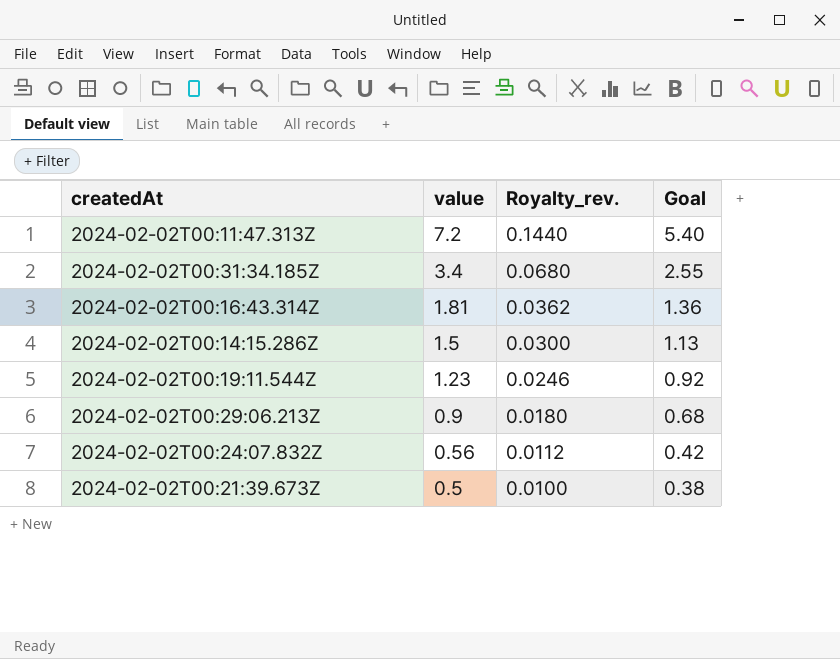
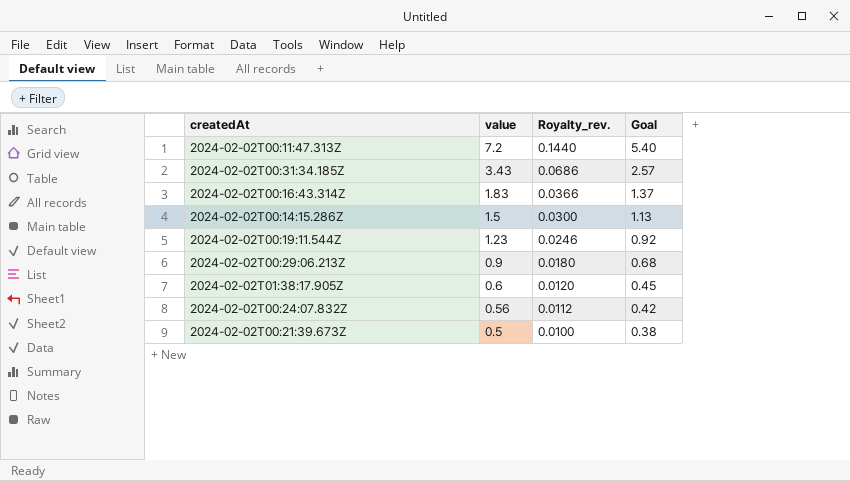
2024-02-02T00:31:34.185Z | value: 3.4 -> 3.43
2024-02-02T00:31:34.185Z | Royalty_rev.: 0.0680 -> 0.0686
2024-02-02T00:31:34.185Z | Goal: 2.55 -> 2.57
2024-02-02T00:16:43.314Z | value: 1.81 -> 1.83
2024-02-02T00:16:43.314Z | Royalty_rev.: 0.0362 -> 0.0366
2024-02-02T00:16:43.314Z | Goal: 1.36 -> 1.37
row 2024-02-02T01:38:17.905Z: none -> 0.6 | 0.0120 | 0.45

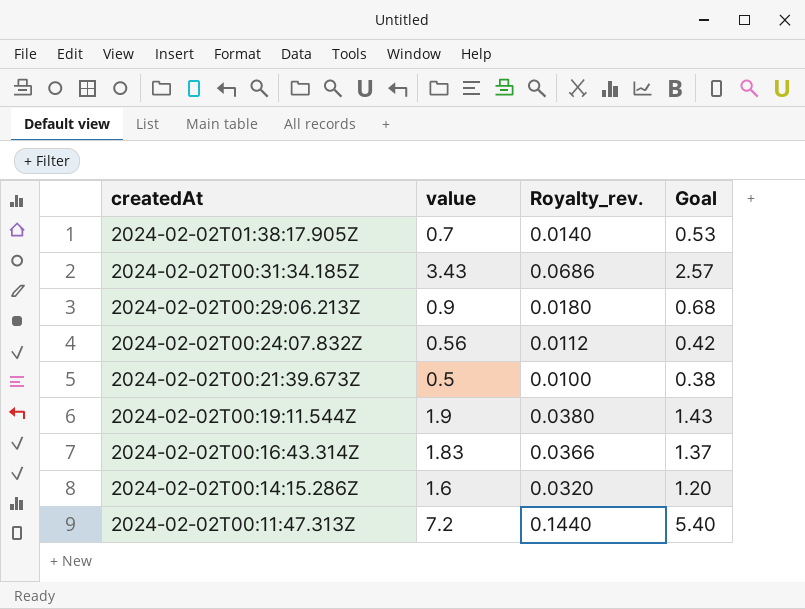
row order: value descending -> createdAt descending
2024-02-02T01:38:17.905Z | value: 0.6 -> 0.7
2024-02-02T01:38:17.905Z | Royalty_rev.: 0.0120 -> 0.0140
2024-02-02T01:38:17.905Z | Goal: 0.45 -> 0.53
2024-02-02T00:19:11.544Z | value: 1.23 -> 1.9
2024-02-02T00:19:11.544Z | Royalty_rev.: 0.0246 -> 0.0380
2024-02-02T00:19:11.544Z | Goal: 0.92 -> 1.43
2024-02-02T00:14:15.286Z | value: 1.5 -> 1.6
2024-02-02T00:14:15.286Z | Royalty_rev.: 0.0300 -> 0.0320
2024-02-02T00:14:15.286Z | Goal: 1.13 -> 1.20

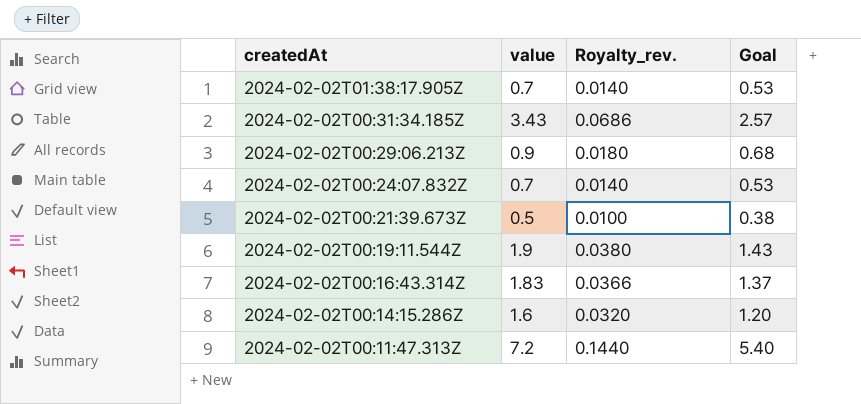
2024-02-02T00:24:07.832Z | value: 0.56 -> 0.7
2024-02-02T00:24:07.832Z | Royalty_rev.: 0.0112 -> 0.0140
2024-02-02T00:24:07.832Z | Goal: 0.42 -> 0.53

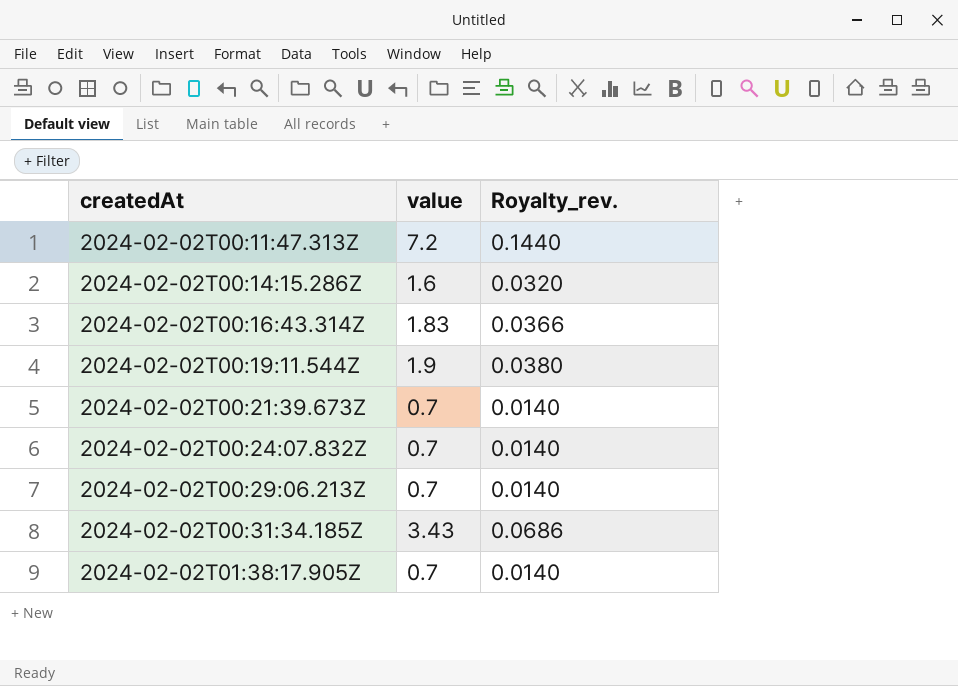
row order: createdAt descending -> createdAt ascending
column Goal | formula: [value] * 0.75 -> none
2024-02-02T00:21:39.673Z | value: 0.5 -> 0.7
2024-02-02T00:21:39.673Z | Royalty_rev.: 0.0100 -> 0.0140
2024-02-02T00:29:06.213Z | value: 0.9 -> 0.7
2024-02-02T00:29:06.213Z | Royalty_rev.: 0.0180 -> 0.0140

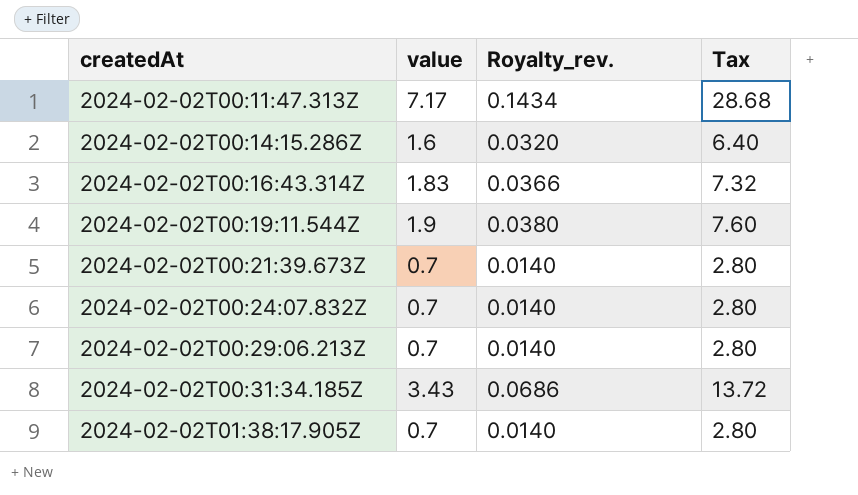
column Tax | formula: none -> [value] * 4
2024-02-02T00:11:47.313Z | value: 7.2 -> 7.17
2024-02-02T00:11:47.313Z | Royalty_rev.: 0.1440 -> 0.1434

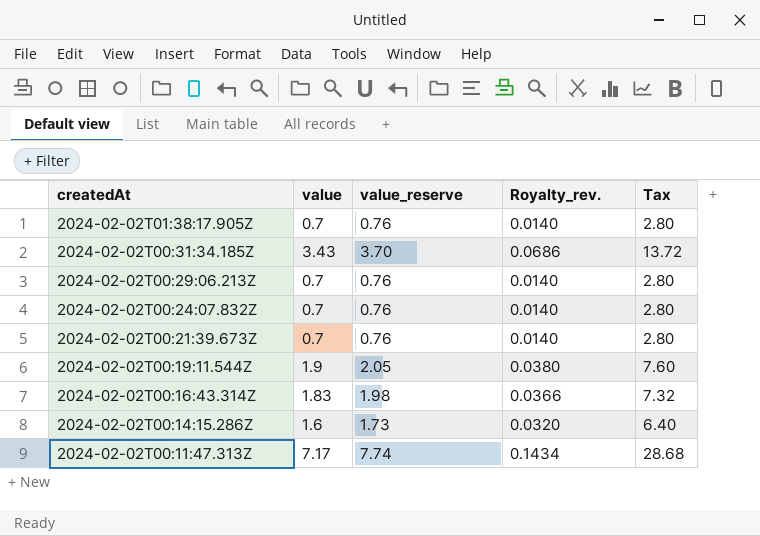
row order: createdAt ascending -> createdAt descending
column value_reserve | formula: none -> [value] * 1.08

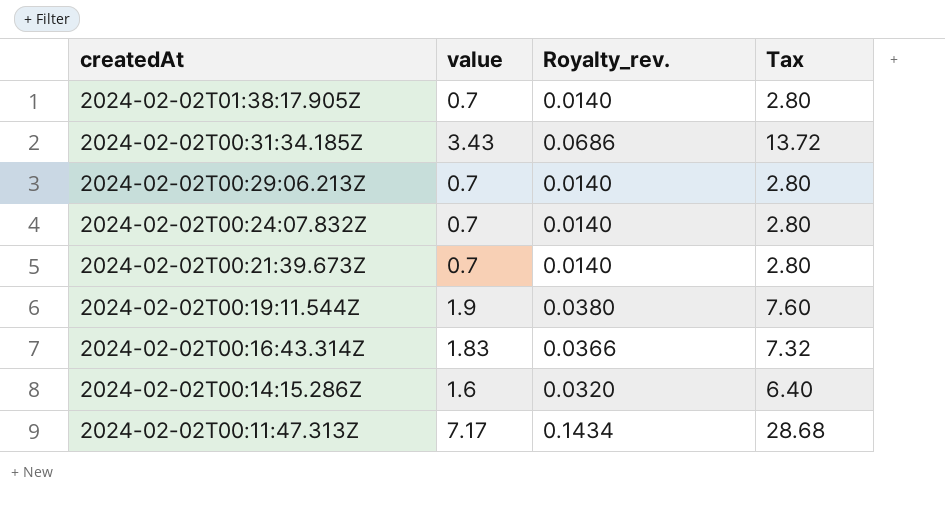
column value_reserve | formula: [value] * 1.08 -> none

